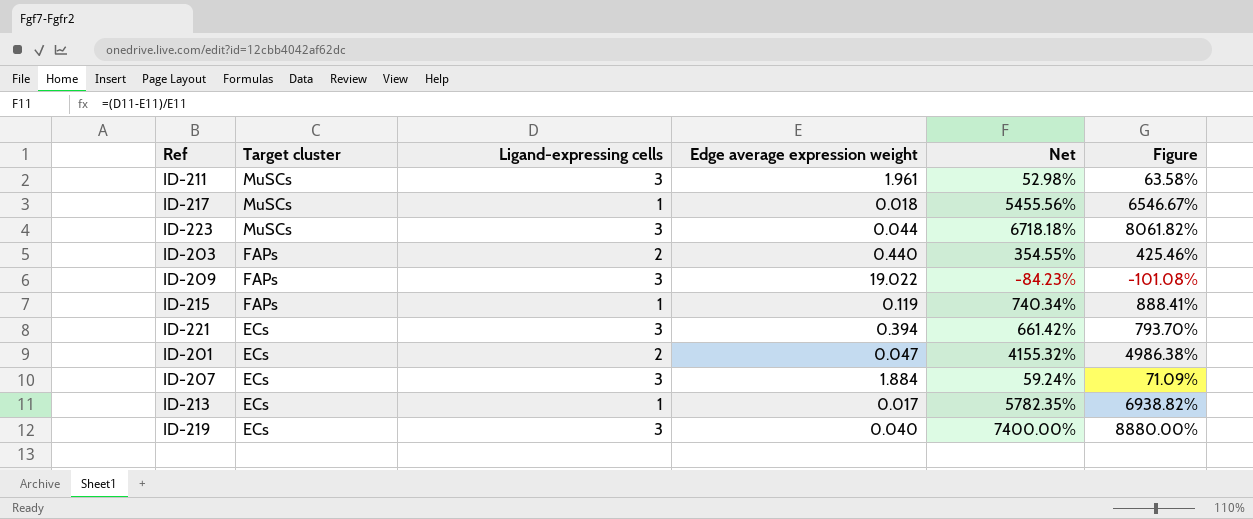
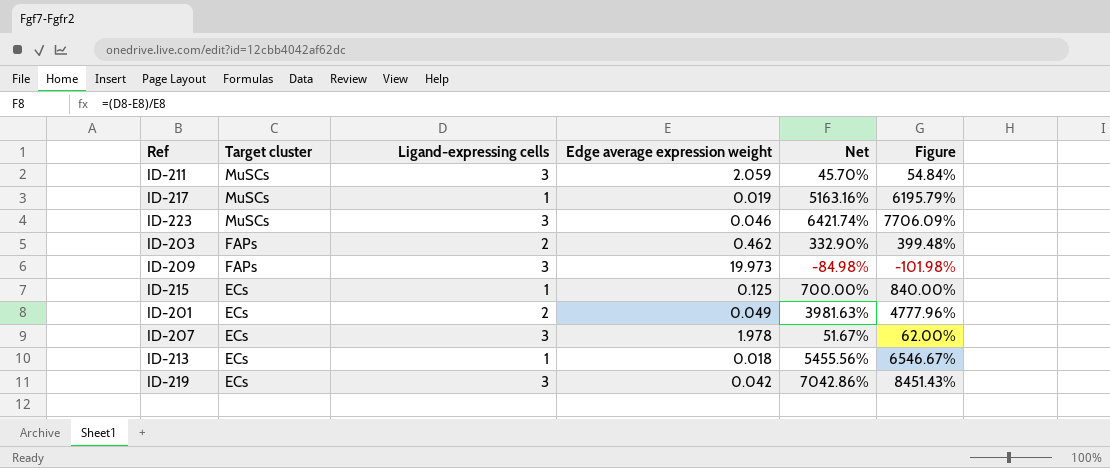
row ID-221: ECs | 3 | 0.394 | 661.42% | 793.70% -> none
ID-211 | Edge average expression weight: 1.961 -> 2.059
ID-211 | Net: 52.98% -> 45.70%
ID-211 | Figure: 63.58% -> 54.84%
ID-217 | Edge average expression weight: 0.018 -> 0.019
ID-217 | Net: 5455.56% -> 5163.16%
ID-217 | Figure: 6546.67% -> 6195.79%
ID-223 | Edge average expression weight: 0.044 -> 0.046
ID-223 | Net: 6718.18% -> 6421.74%
ID-223 | Figure: 8061.82% -> 7706.09%
ID-203 | Edge average expression weight: 0.440 -> 0.462
ID-203 | Net: 354.55% -> 332.90%
ID-203 | Figure: 425.46% -> 399.48%
ID-209 | Edge average expression weight: 19.022 -> 19.973
ID-209 | Net: -84.23% -> -84.98%
ID-209 | Figure: -101.08% -> -101.98%
ID-215 | Target cluster: FAPs -> ECs
ID-215 | Edge average expression weight: 0.119 -> 0.125
ID-215 | Net: 740.34% -> 700.00%
ID-215 | Figure: 888.41% -> 840.00%
ID-201 | Edge average expression weight: 0.047 -> 0.049
ID-201 | Net: 4155.32% -> 3981.63%
ID-201 | Figure: 4986.38% -> 4777.96%
ID-207 | Edge average expression weight: 1.884 -> 1.978
ID-207 | Net: 59.24% -> 51.67%
ID-207 | Figure: 71.09% -> 62.00%
ID-213 | Edge average expression weight: 0.017 -> 0.018
ID-213 | Net: 5782.35% -> 5455.56%
ID-213 | Figure: 6938.82% -> 6546.67%
ID-219 | Edge average expression weight: 0.040 -> 0.042
ID-219 | Net: 7400.00% -> 7042.86%
ID-219 | Figure: 8880.00% -> 8451.43%

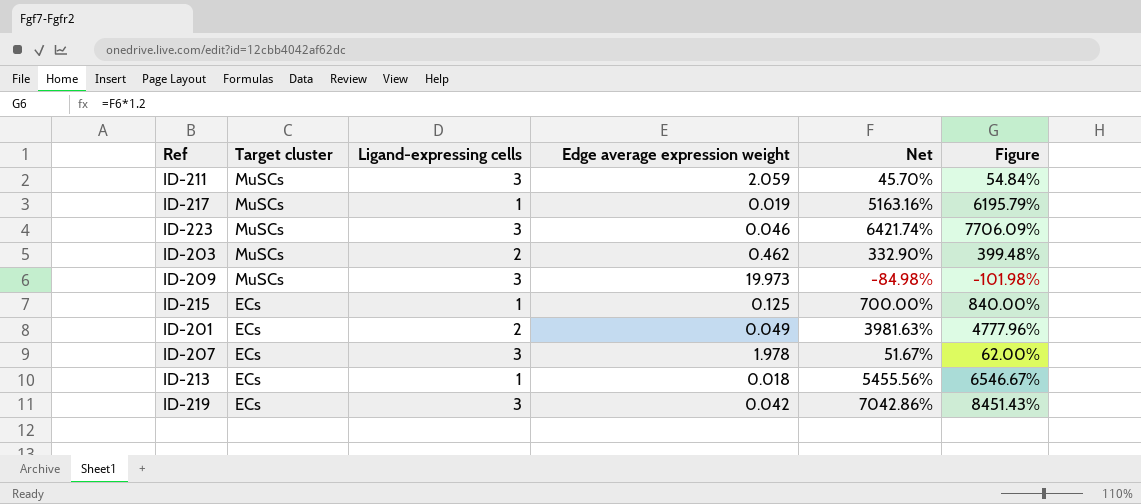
ID-203 | Target cluster: FAPs -> MuSCs
ID-209 | Target cluster: FAPs -> MuSCs

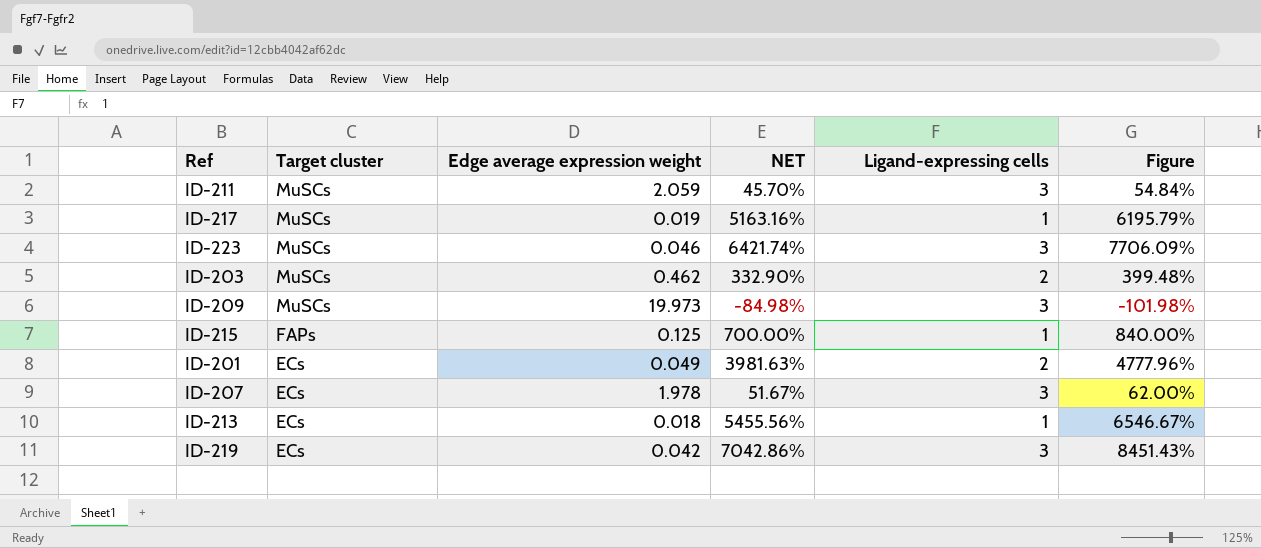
column name: Net -> NET
column Ligand-expressing cells | position: 3 -> 5
ID-215 | Target cluster: ECs -> FAPs

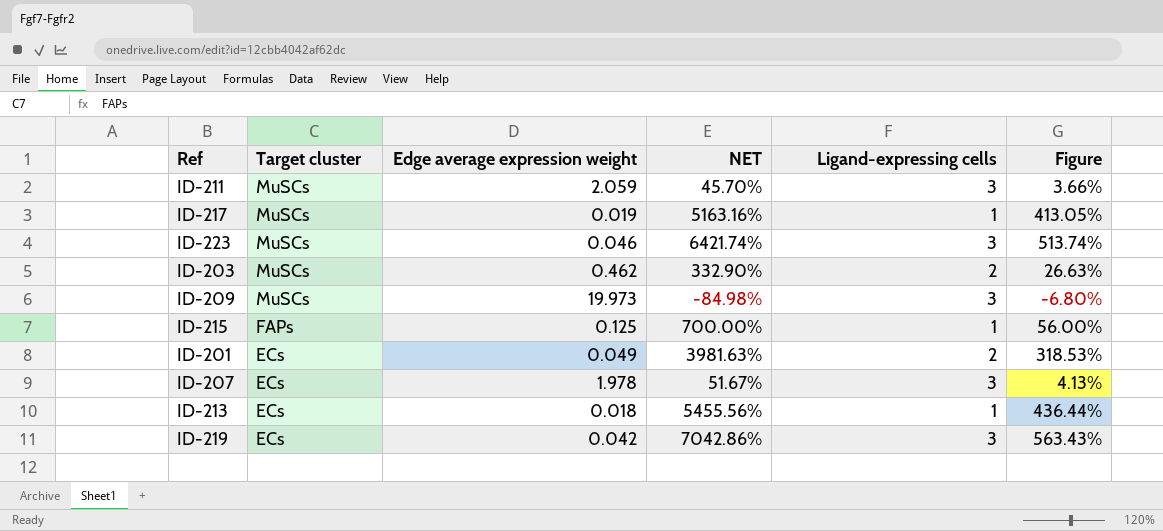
column Figure | formula: [NET] * 1.2 -> [NET] * 0.08

